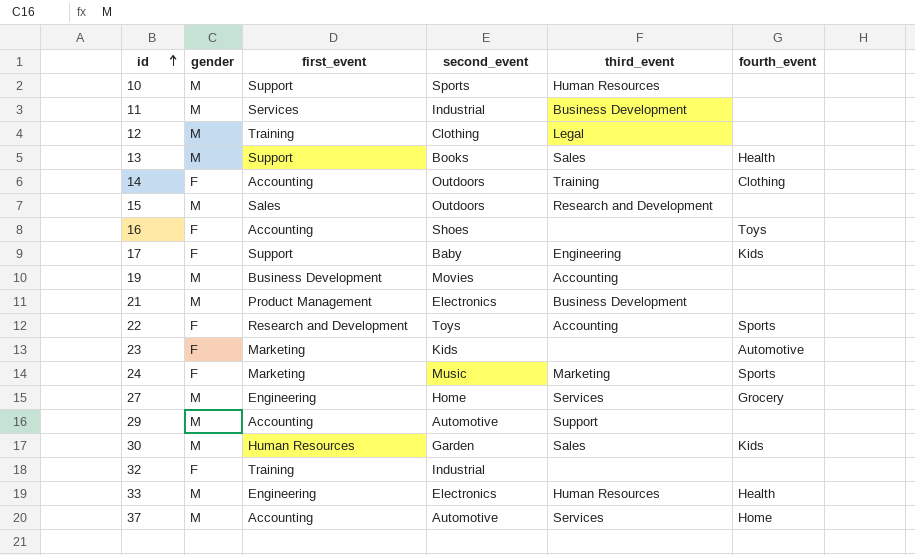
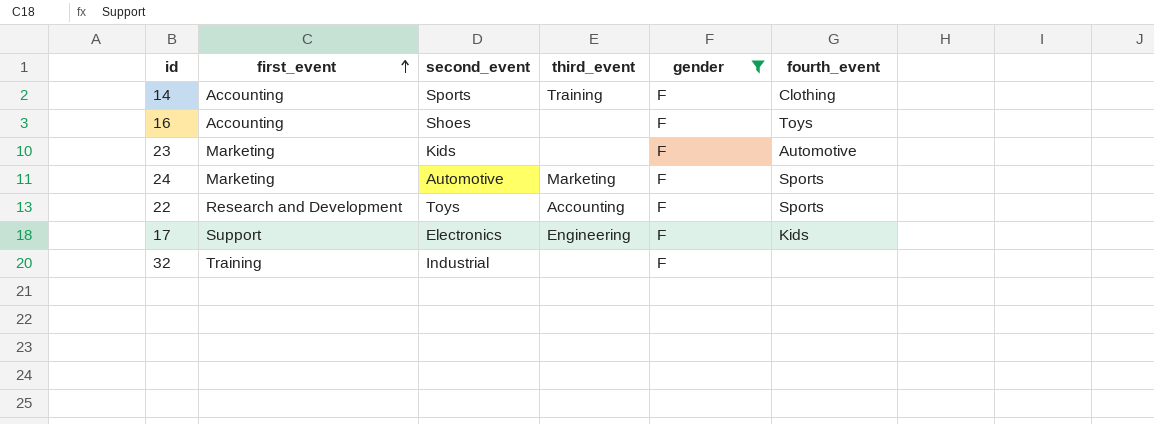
filter: none -> gender = F
row order: id ascending -> first_event ascending
column gender | position: 2 -> 5
14 | second_event: Outdoors -> Sports
24 | second_event: Music -> Automotive
17 | second_event: Baby -> Electronics

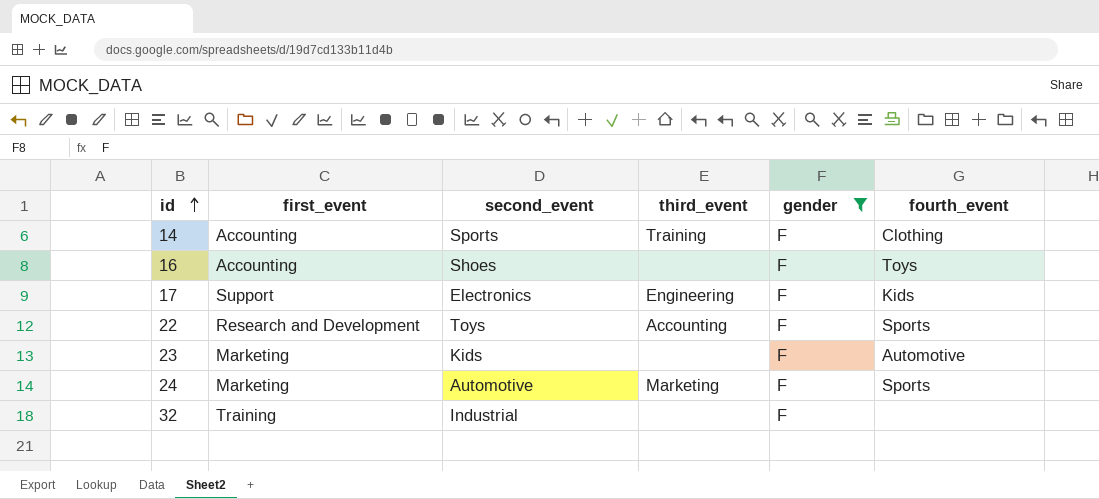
row order: first_event ascending -> id ascending

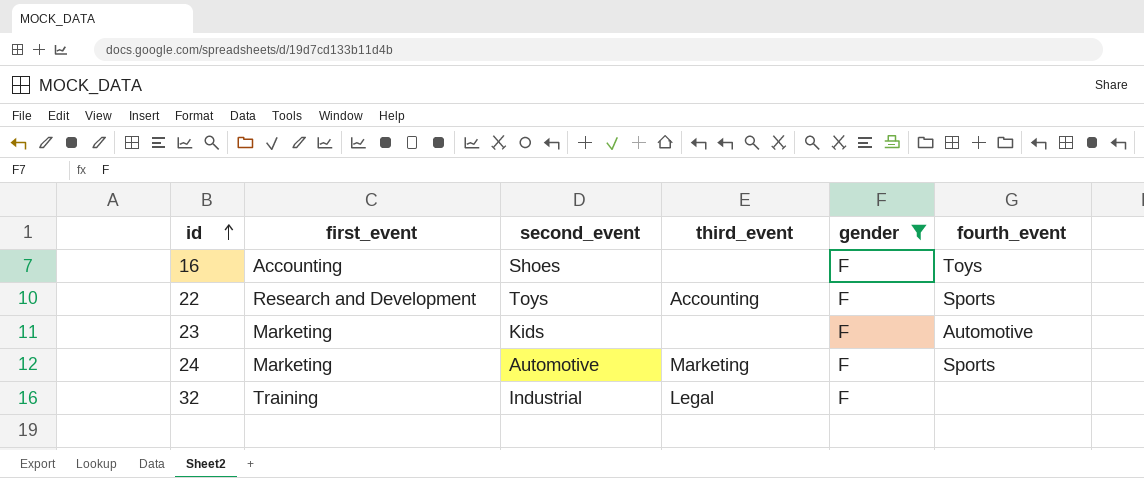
row 14: Accounting | Sports | Training | F | Clothing -> none
row 17: Support | Electronics | Engineering | F | Kids -> none
32 | third_event: none -> Legal

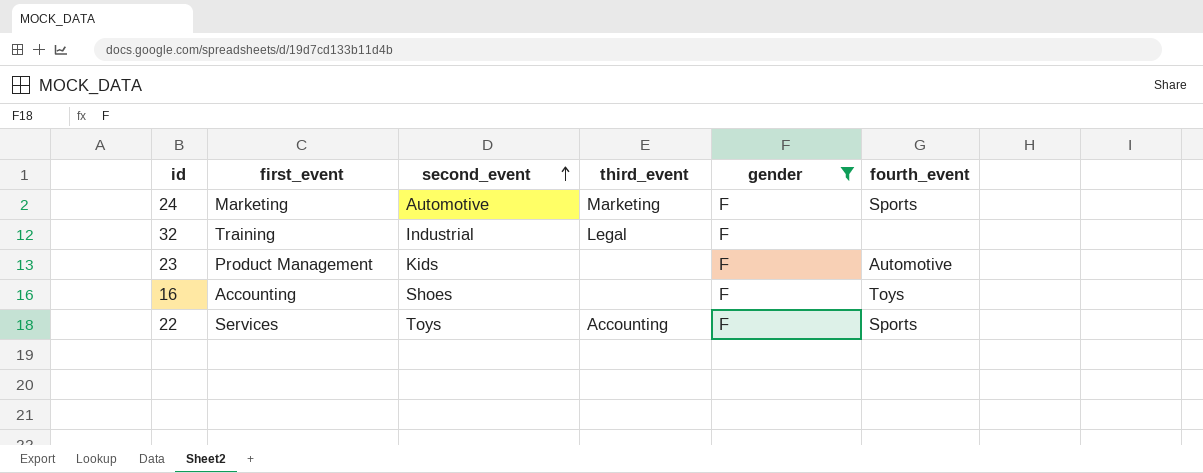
row order: id ascending -> second_event ascending
23 | first_event: Marketing -> Product Management
22 | first_event: Research and Development -> Services

